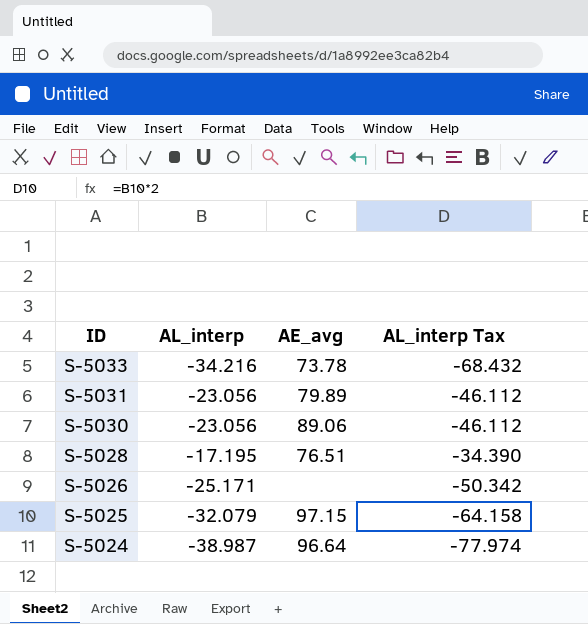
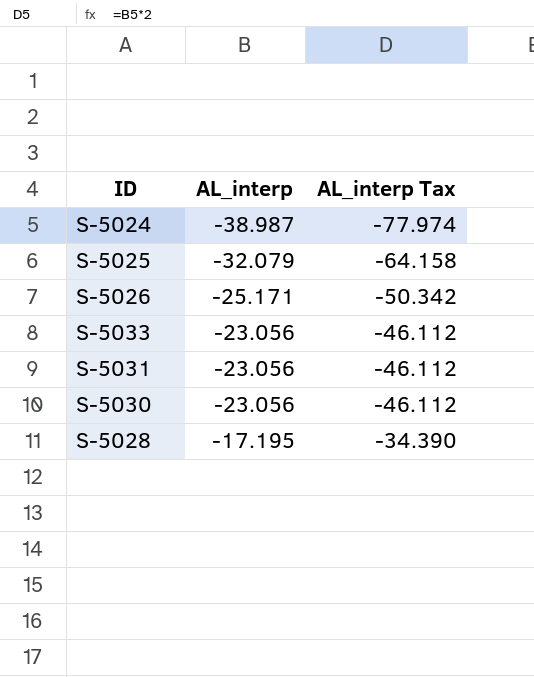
row order: ID descending -> AL_interp ascending
column AE_avg | position: 3 -> none
S-5033 | AL_interp: -34.216 -> -23.056
S-5033 | AL_interp Tax: -68.432 -> -46.112

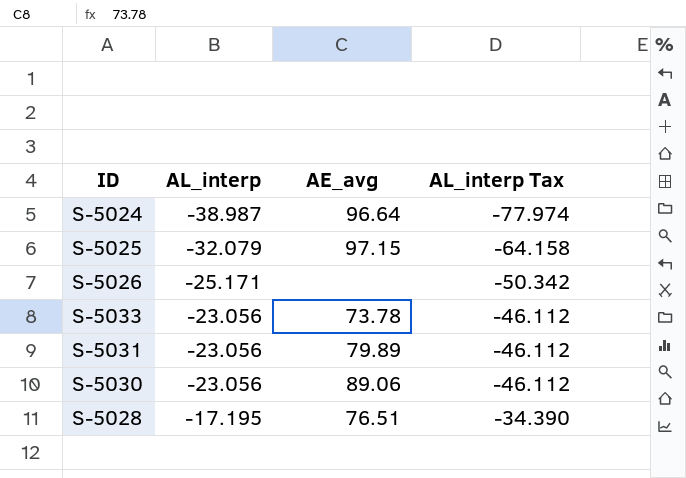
column AE_avg | position: none -> 3

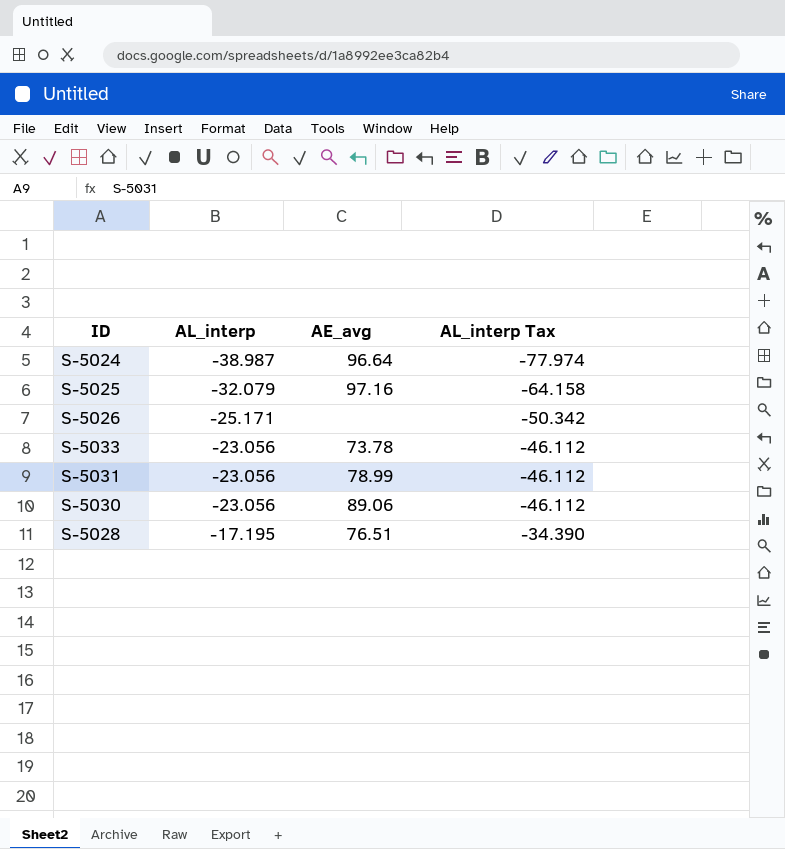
S-5025 | AE_avg: 97.15 -> 97.16
S-5031 | AE_avg: 79.89 -> 78.99

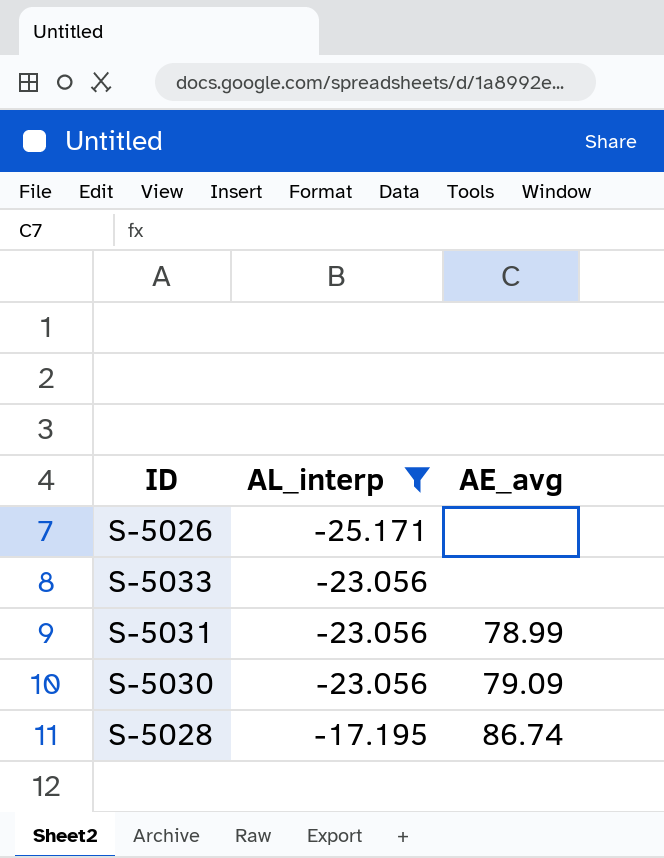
filter: none -> AL_interp >= -25.171
column AL_interp Tax | formula: [AL_interp] * 2 -> none
S-5033 | AE_avg: 73.78 -> none
S-5030 | AE_avg: 89.06 -> 79.09
S-5028 | AE_avg: 76.51 -> 86.74

